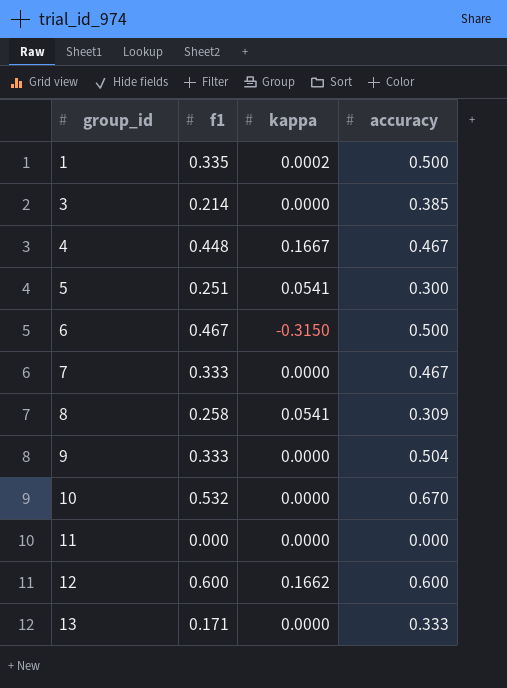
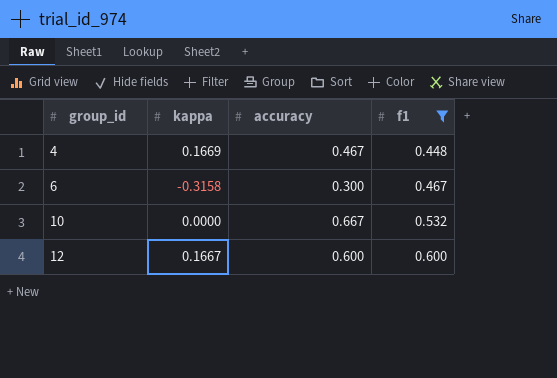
filter: none -> f1 >= 0.448
column f1 | position: 2 -> 4
4 | kappa: 0.1667 -> 0.1669
6 | kappa: -0.3150 -> -0.3158
6 | accuracy: 0.500 -> 0.300
10 | accuracy: 0.670 -> 0.667
12 | kappa: 0.1662 -> 0.1667

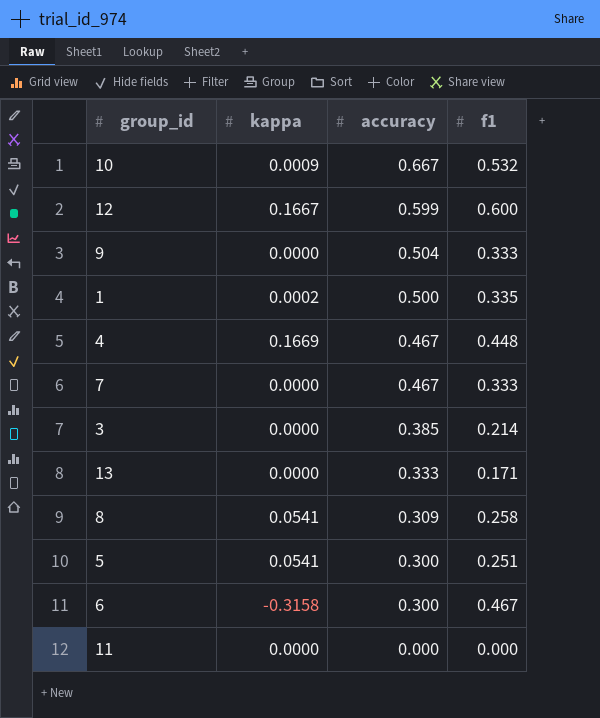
filter: f1 >= 0.448 -> none
row order: group_id ascending -> accuracy descending
10 | kappa: 0.0000 -> 0.0009
12 | accuracy: 0.600 -> 0.599

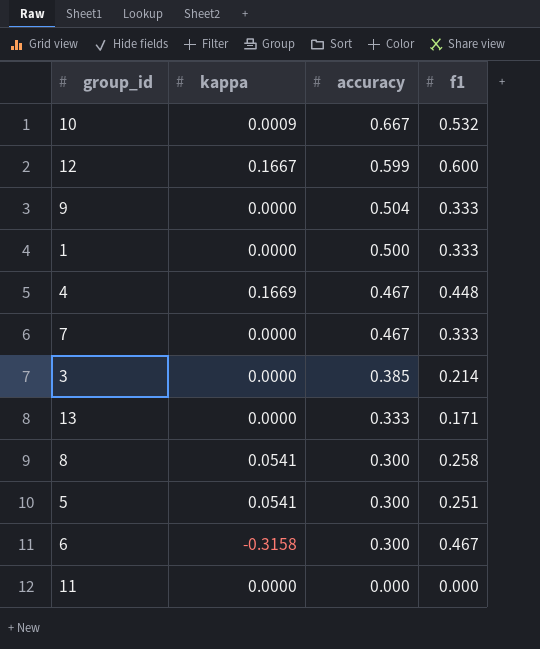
1 | kappa: 0.0002 -> 0.0000
1 | f1: 0.335 -> 0.333
8 | accuracy: 0.309 -> 0.300

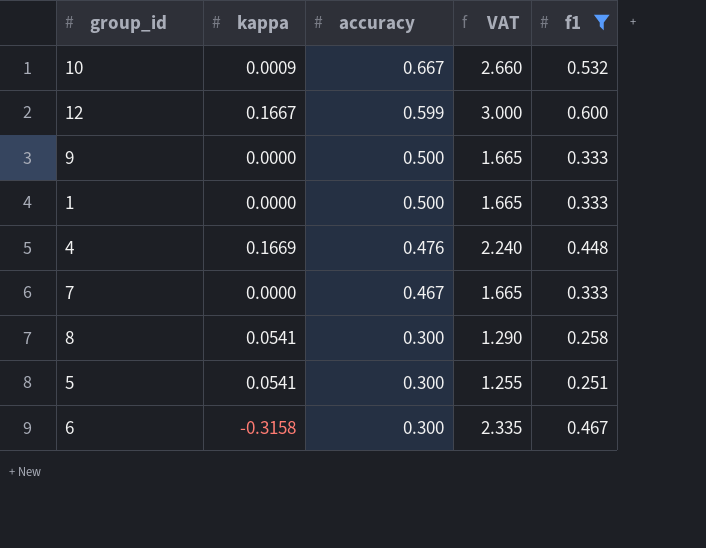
filter: none -> f1 >= 0.251
column VAT | formula: none -> [f1] * 5
9 | accuracy: 0.504 -> 0.500
4 | accuracy: 0.467 -> 0.476

